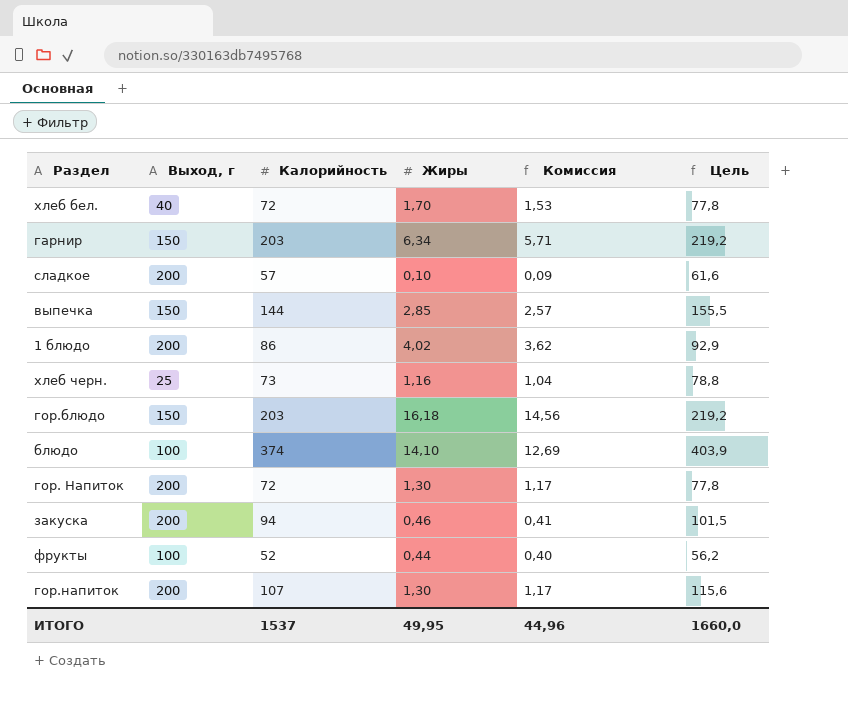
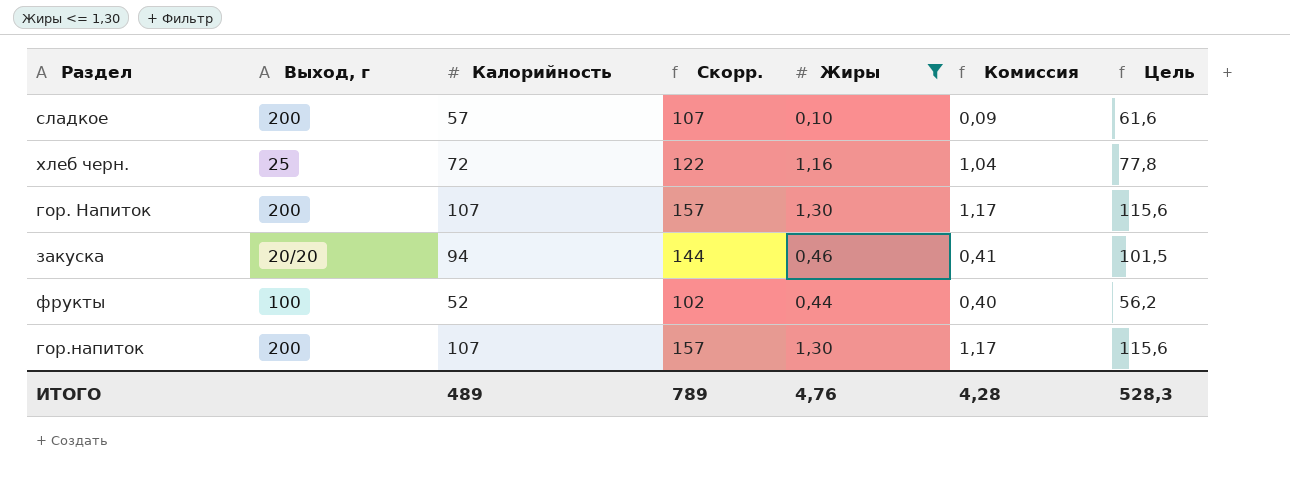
filter: none -> Жиры <= 1,30
column Скорр. | formula: none -> [Калорийность] + 50
хлеб черн. | Калорийность: 73 -> 72
хлеб черн. | Цель: 78,8 -> 77,8
гор. Напиток | Калорийность: 72 -> 107
гор. Напиток | Цель: 77,8 -> 115,6
закуска | Выход, г: 200 -> 20/20
ИТОГО | Калорийность: 1537 -> 489
ИТОГО | Жиры: 49,95 -> 4,76
ИТОГО | Комиссия: 44,96 -> 4,28
ИТОГО | Цель: 1660,0 -> 528,3

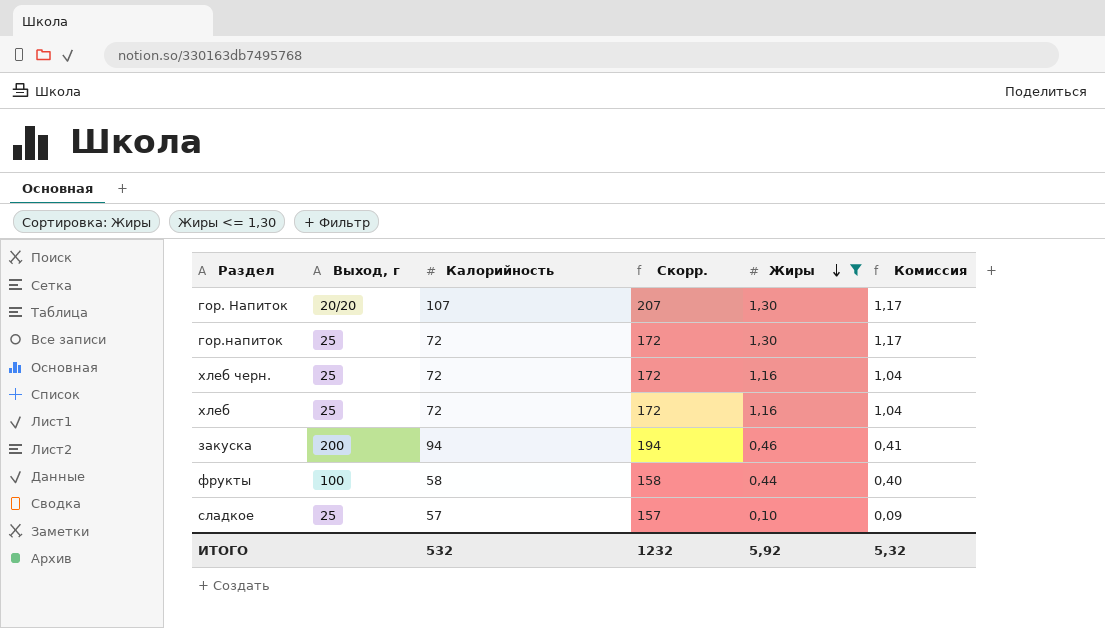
row order: none -> Жиры descending
column Цель | formula: [Калорийность] * 1,08 -> none
column Скорр. | formula: [Калорийность] + 50 -> [Калорийность] + 100
гор. Напиток | Выход, г: 200 -> 20/20
гор.напиток | Выход, г: 200 -> 25
гор.напиток | Калорийность: 107 -> 72
row хлеб: none -> 25 | 72 | 172 | 1,16 | 1,04
закуска | Выход, г: 20/20 -> 200
фрукты | Калорийность: 52 -> 58
сладкое | Выход, г: 200 -> 25
ИТОГО | Калорийность: 489 -> 532
ИТОГО | Скорр.: 789 -> 1232
ИТОГО | Жиры: 4,76 -> 5,92
ИТОГО | Комиссия: 4,28 -> 5,32

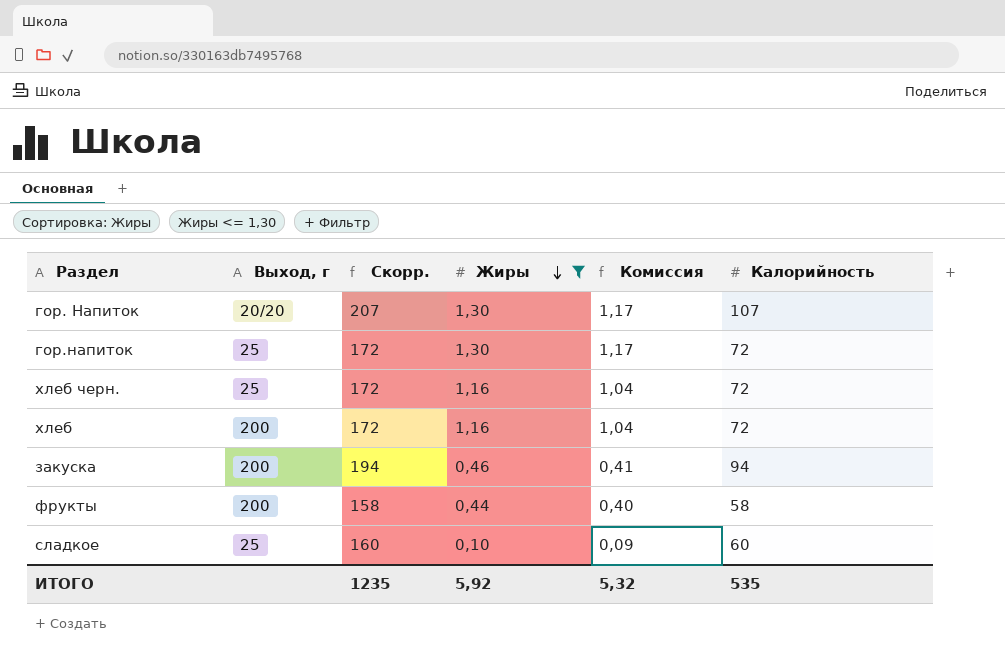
column Калорийность | position: 3 -> 6
хлеб | Выход, г: 25 -> 200
фрукты | Выход, г: 100 -> 200
сладкое | Скорр.: 157 -> 160
сладкое | Калорийность: 57 -> 60
ИТОГО | Скорр.: 1232 -> 1235
ИТОГО | Калорийность: 532 -> 535

